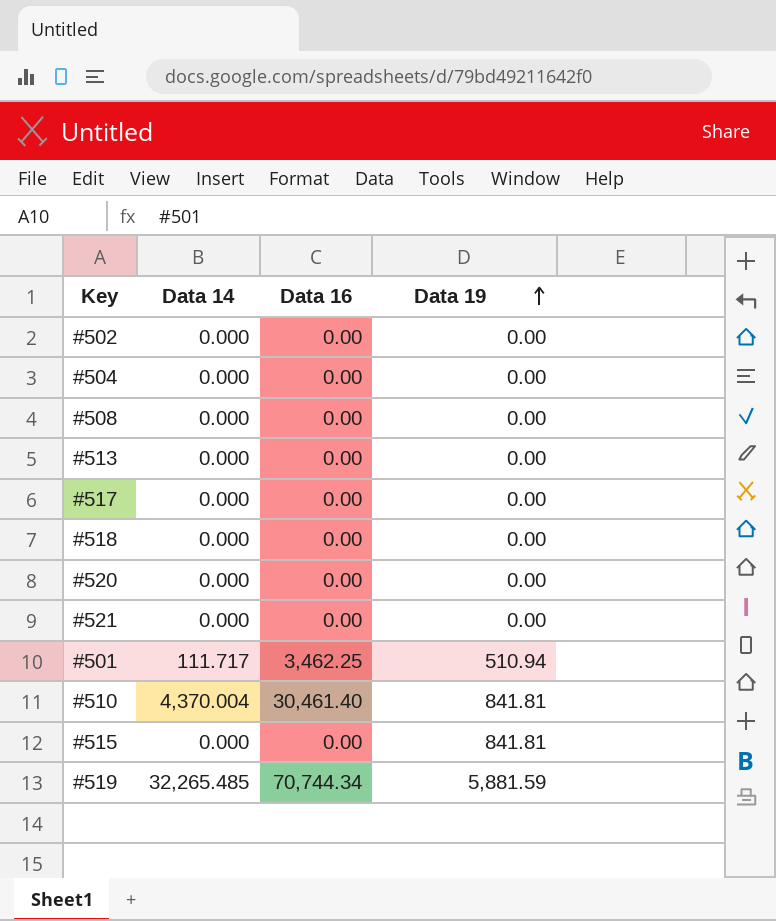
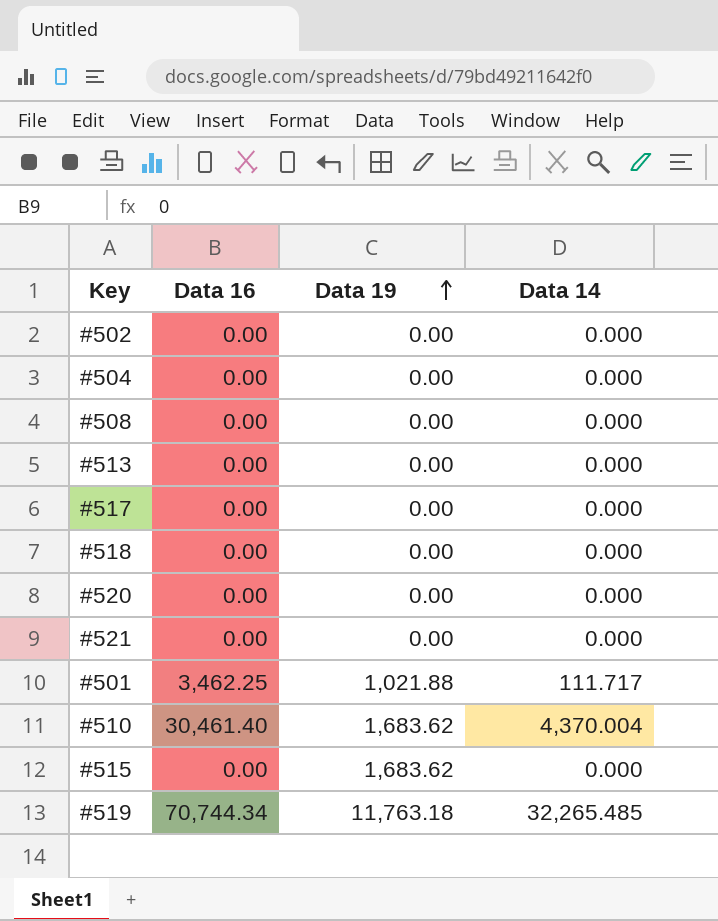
column Data 14 | position: 2 -> 4
#501 | Data 19: 510.94 -> 1,021.88
#510 | Data 19: 841.81 -> 1,683.62
#515 | Data 19: 841.81 -> 1,683.62
#519 | Data 19: 5,881.59 -> 11,763.18

